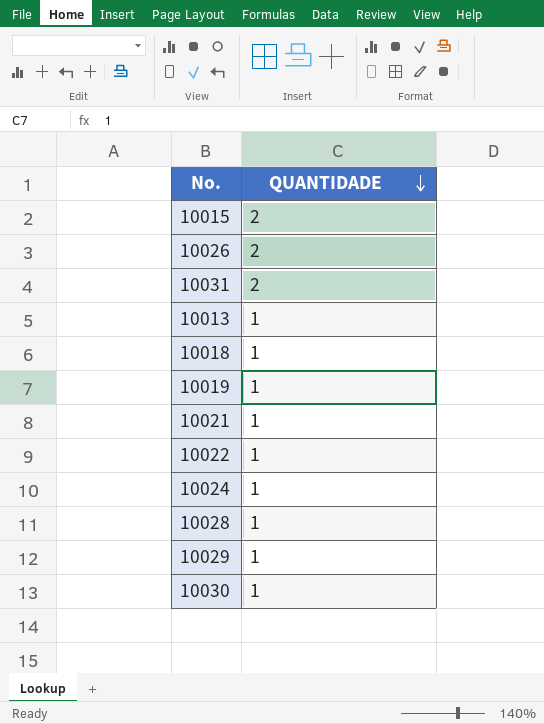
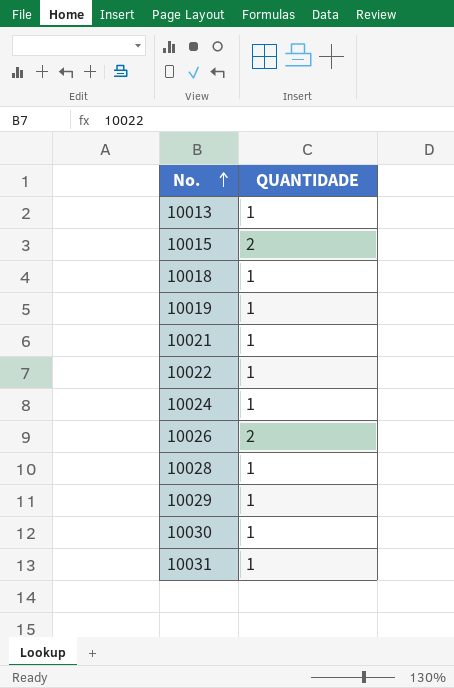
row order: QUANTIDADE descending -> No. ascending
10031 | QUANTIDADE: 2 -> 1

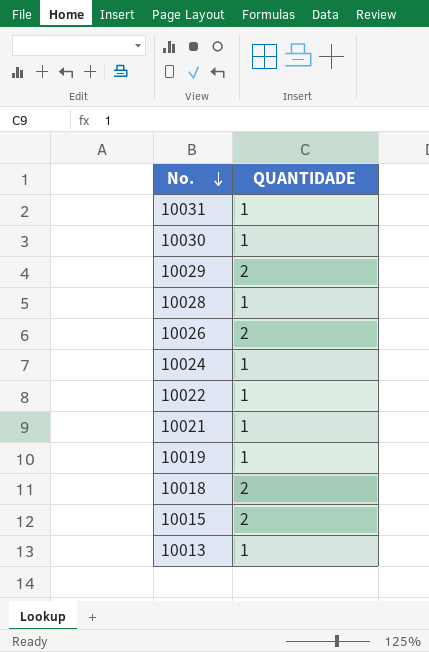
row order: No. ascending -> No. descending
10029 | QUANTIDADE: 1 -> 2
10018 | QUANTIDADE: 1 -> 2

